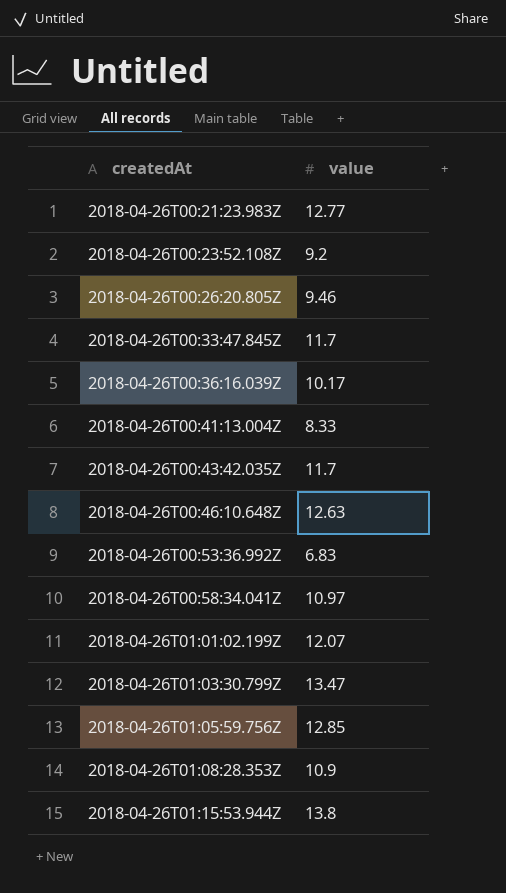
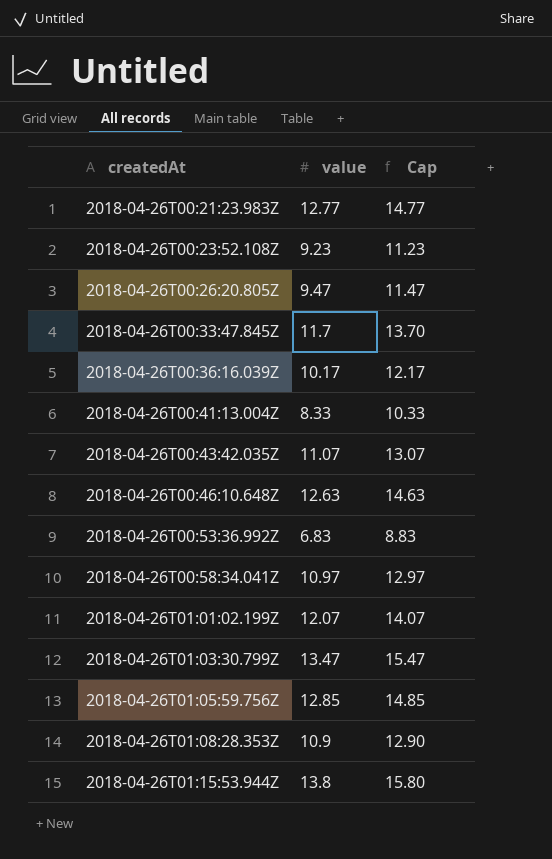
column Cap | formula: none -> [value] + 2
2018-04-26T00:23:52.108Z | value: 9.2 -> 9.23
2018-04-26T00:26:20.805Z | value: 9.46 -> 9.47
2018-04-26T00:43:42.035Z | value: 11.7 -> 11.07

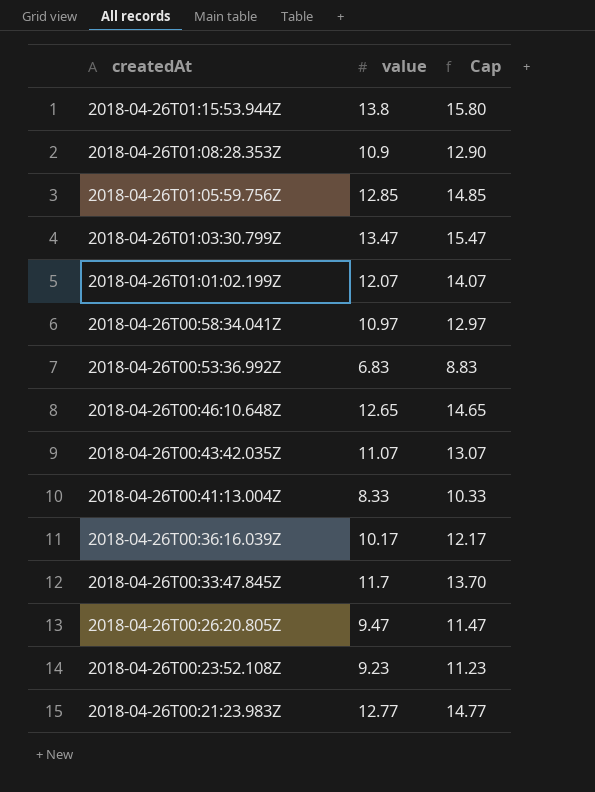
row order: createdAt ascending -> createdAt descending
2018-04-26T00:46:10.648Z | value: 12.63 -> 12.65
2018-04-26T00:46:10.648Z | Cap: 14.63 -> 14.65

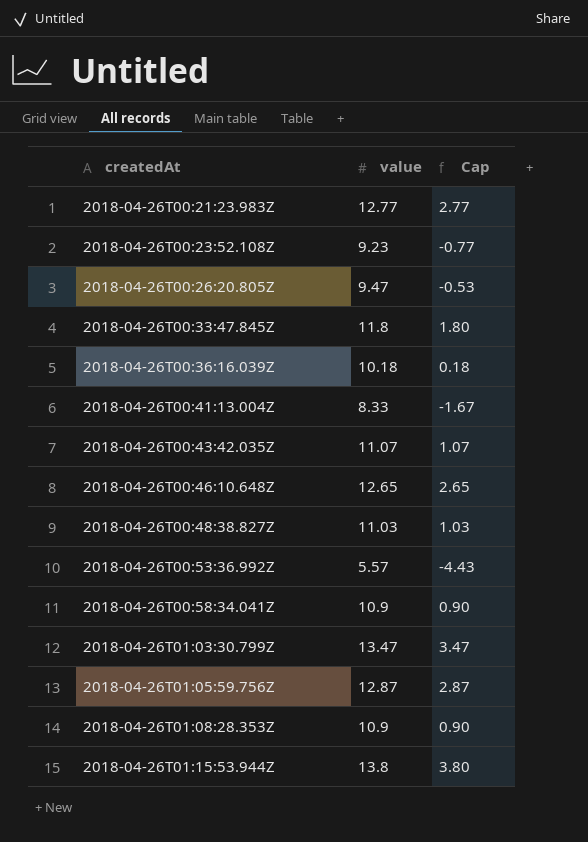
row order: createdAt descending -> createdAt ascending
column Cap | formula: [value] + 2 -> [value] - 10
row 2018-04-26T01:01:02.199Z: 12.07 | 14.07 -> none
2018-04-26T00:33:47.845Z | value: 11.7 -> 11.8
2018-04-26T00:36:16.039Z | value: 10.17 -> 10.18
row 2018-04-26T00:48:38.827Z: none -> 11.03 | 1.03
2018-04-26T00:53:36.992Z | value: 6.83 -> 5.57
2018-04-26T00:58:34.041Z | value: 10.97 -> 10.9
2018-04-26T01:05:59.756Z | value: 12.85 -> 12.87

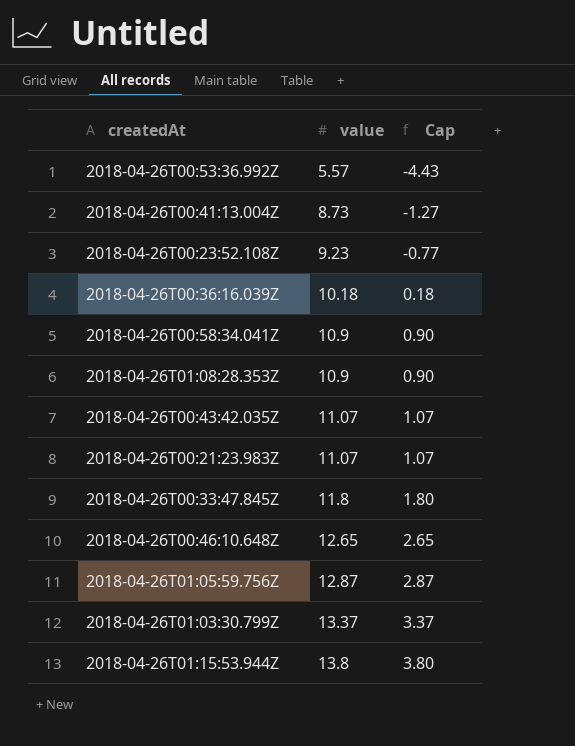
row order: createdAt ascending -> value ascending
row 2018-04-26T00:26:20.805Z: 9.47 | -0.53 -> none
row 2018-04-26T00:48:38.827Z: 11.03 | 1.03 -> none
2018-04-26T00:41:13.004Z | value: 8.33 -> 8.73
2018-04-26T00:41:13.004Z | Cap: -1.67 -> -1.27
2018-04-26T00:21:23.983Z | value: 12.77 -> 11.07
2018-04-26T00:21:23.983Z | Cap: 2.77 -> 1.07
2018-04-26T01:03:30.799Z | value: 13.47 -> 13.37
2018-04-26T01:03:30.799Z | Cap: 3.47 -> 3.37

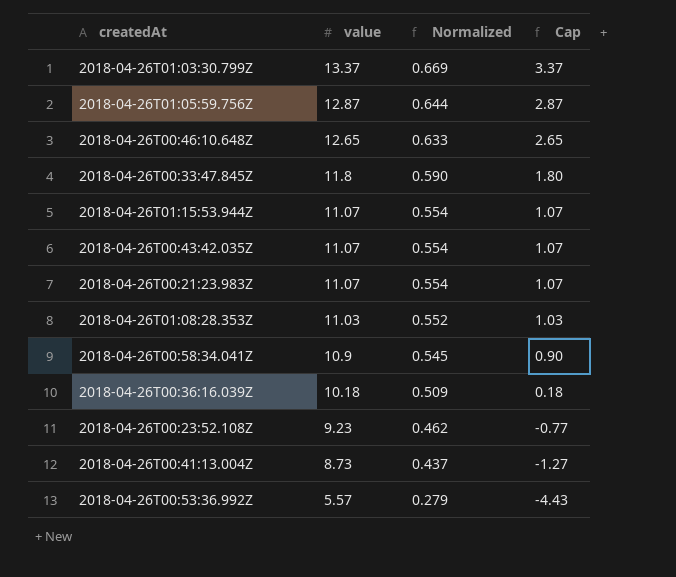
row order: value ascending -> value descending
column Normalized | formula: none -> [value] * 0.05
2018-04-26T01:15:53.944Z | value: 13.8 -> 11.07
2018-04-26T01:15:53.944Z | Cap: 3.80 -> 1.07
2018-04-26T01:08:28.353Z | value: 10.9 -> 11.03
2018-04-26T01:08:28.353Z | Cap: 0.90 -> 1.03

